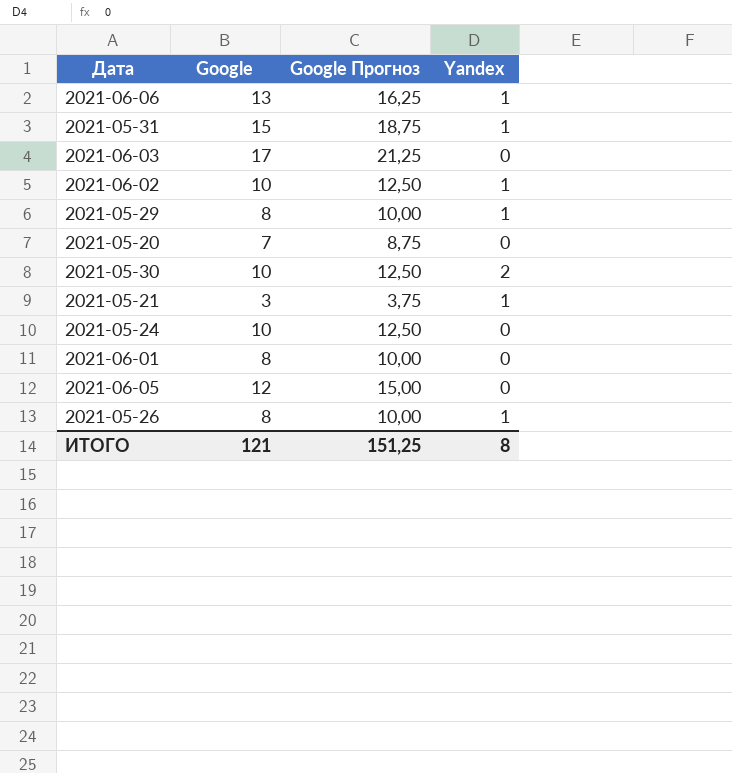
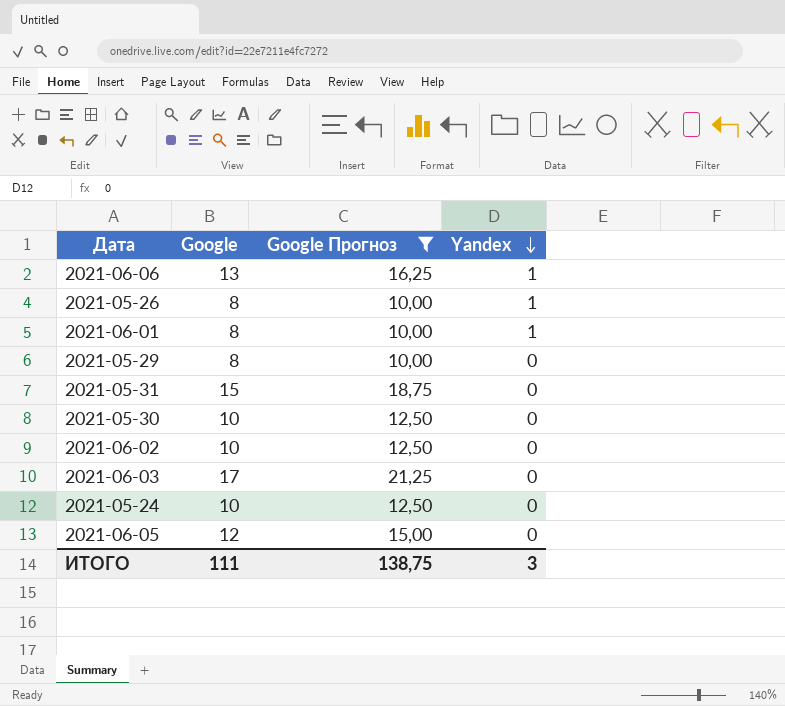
filter: none -> Google Прогноз >= 10,00
row order: none -> Yandex descending
2021-06-01 | Yandex: 0 -> 1
2021-05-29 | Yandex: 1 -> 0
2021-05-31 | Yandex: 1 -> 0
2021-05-30 | Yandex: 2 -> 0
2021-06-02 | Yandex: 1 -> 0
ИТОГО | Google: 121 -> 111
ИТОГО | Google Прогноз: 151,25 -> 138,75
ИТОГО | Yandex: 8 -> 3

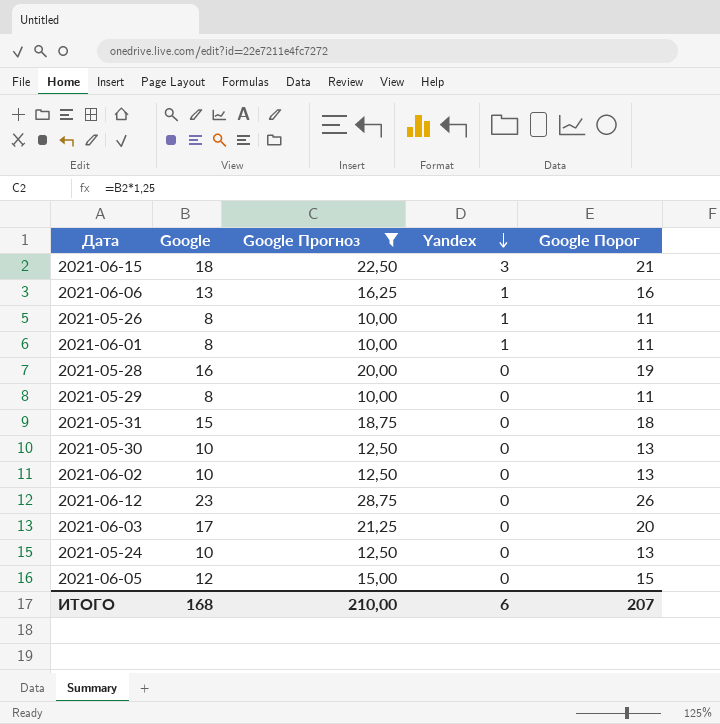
column Google Порог | formula: none -> [Google] + 3
row 2021-06-15: none -> 18 | 22,50 | 3 | 21
row 2021-05-28: none -> 16 | 20,00 | 0 | 19
row 2021-06-12: none -> 23 | 28,75 | 0 | 26
ИТОГО | Google: 111 -> 168
ИТОГО | Google Прогноз: 138,75 -> 210,00
ИТОГО | Yandex: 3 -> 6

